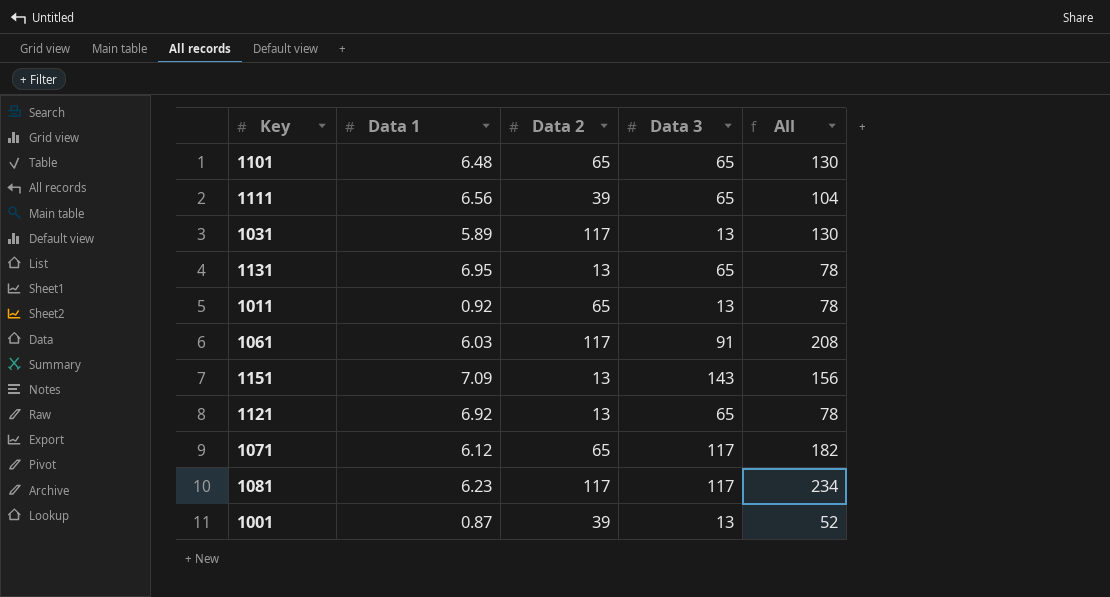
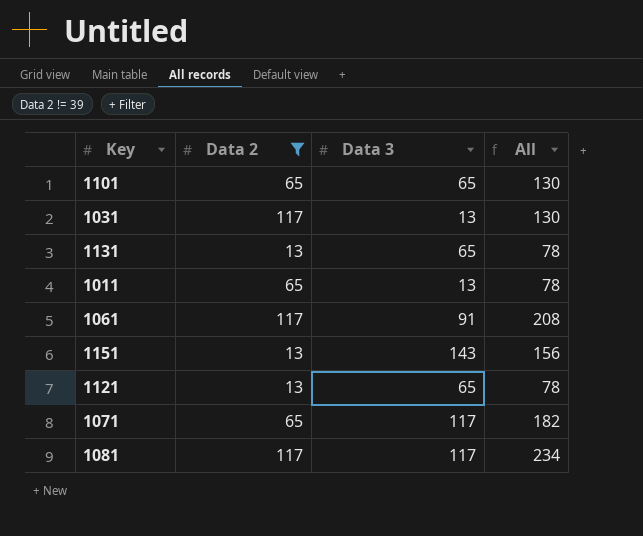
filter: none -> Data 2 != 39
column Data 1 | position: 2 -> none

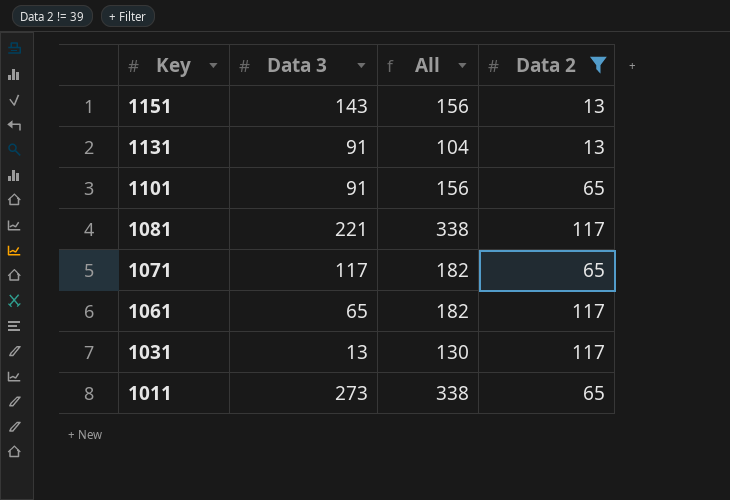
row order: none -> Key descending
column Data 2 | position: 2 -> 4
row 1121: 13 | 65 | 78 -> none
1131 | Data 3: 65 -> 91
1131 | All: 78 -> 104
1101 | Data 3: 65 -> 91
1101 | All: 130 -> 156
1081 | Data 3: 117 -> 221
1081 | All: 234 -> 338
1061 | Data 3: 91 -> 65
1061 | All: 208 -> 182
1011 | Data 3: 13 -> 273
1011 | All: 78 -> 338

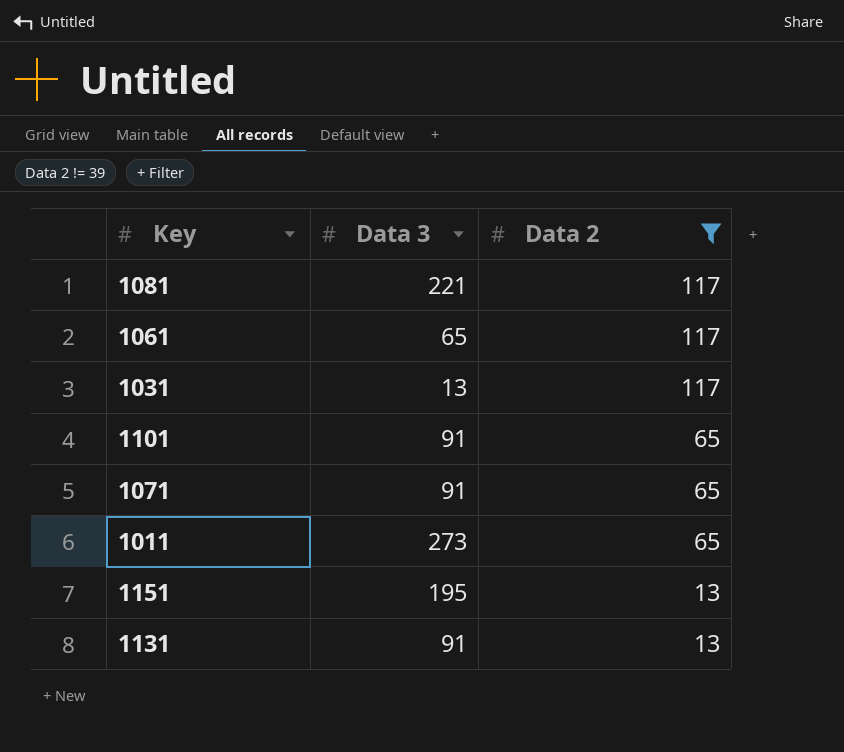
row order: Key descending -> Data 2 descending
column All | formula: [Data 3] + [Data 2] -> none
1071 | Data 3: 117 -> 91
1151 | Data 3: 143 -> 195

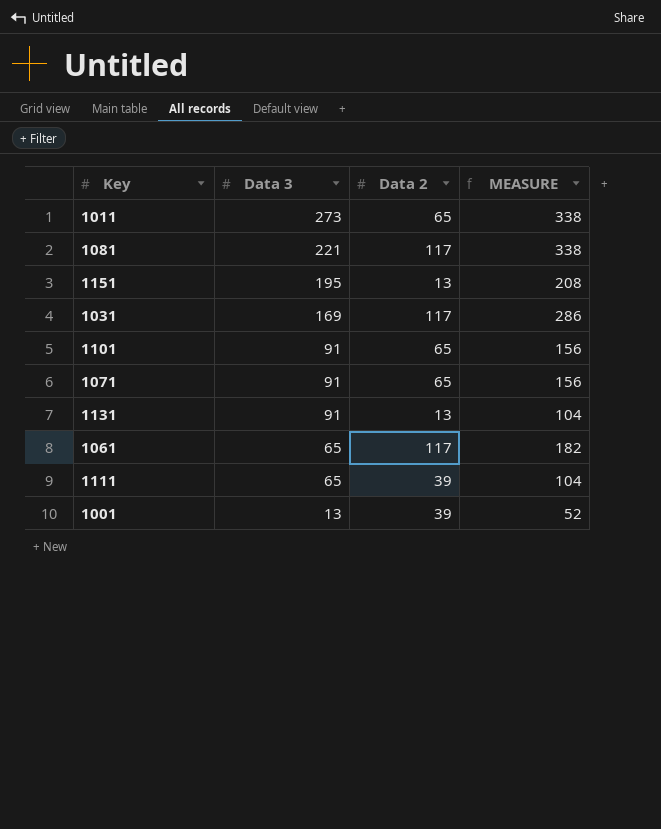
filter: Data 2 != 39 -> none
row order: Data 2 descending -> Data 3 descending
column MEASURE | formula: none -> [Data 3] + [Data 2]
1031 | Data 3: 13 -> 169

